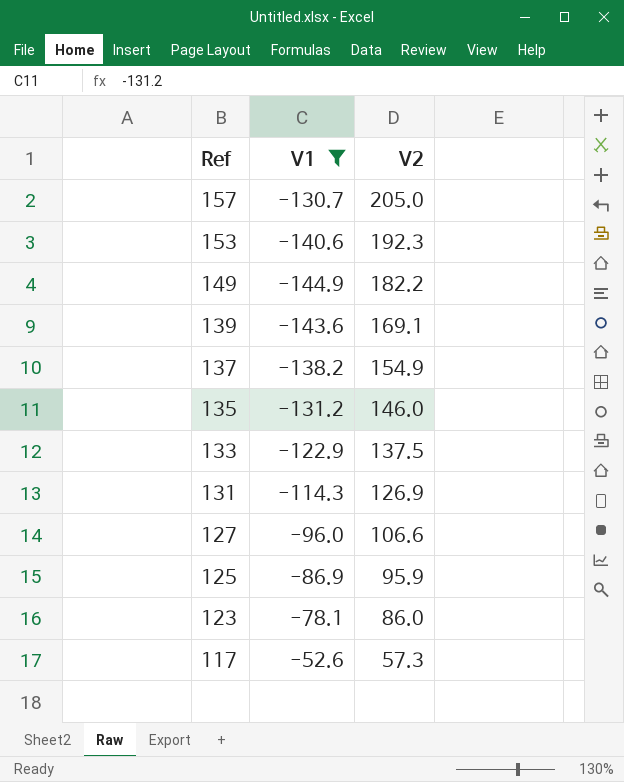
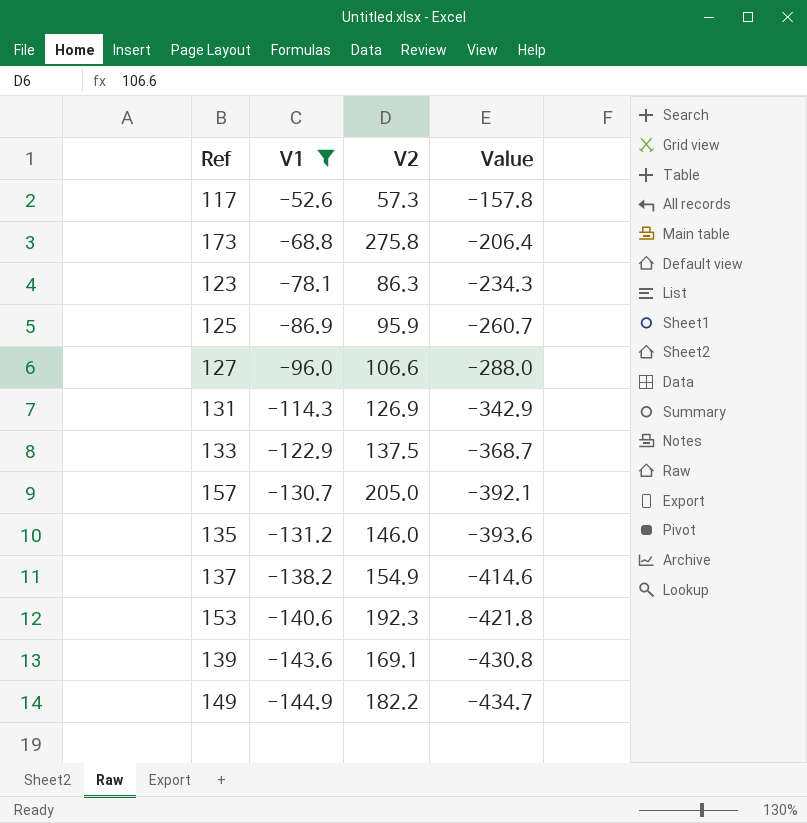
row order: Ref descending -> V1 descending
column Value | formula: none -> [V1] * 3
row 173: none -> -68.8 | 275.8 | -206.4
123 | V2: 86.0 -> 86.3

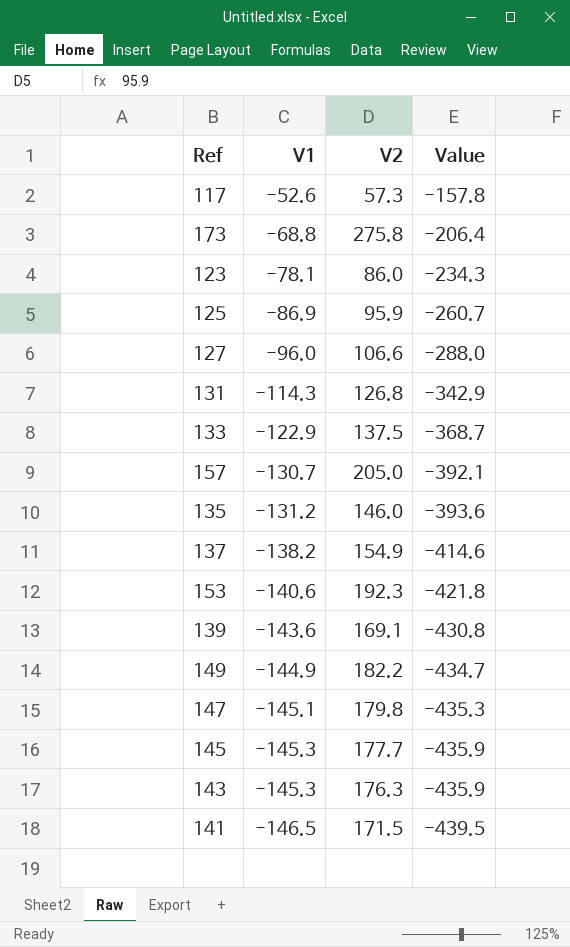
filter: V1 >= -144.9 -> none
123 | V2: 86.3 -> 86.0
131 | V2: 126.9 -> 126.8

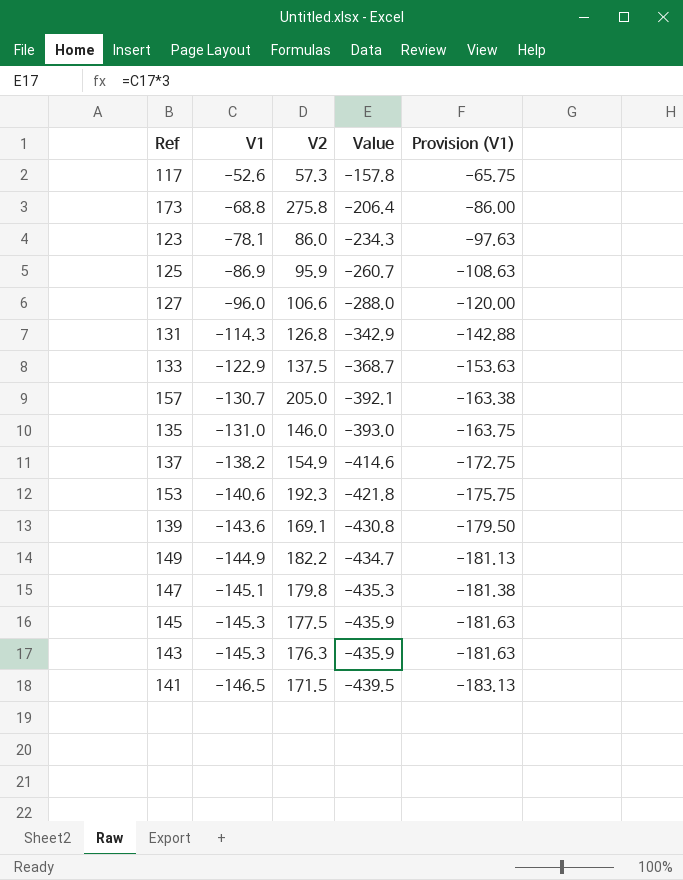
column Provision (V1) | formula: none -> [V1] * 1.25
135 | V1: -131.2 -> -131.0
135 | Value: -393.6 -> -393.0
145 | V2: 177.7 -> 177.5

